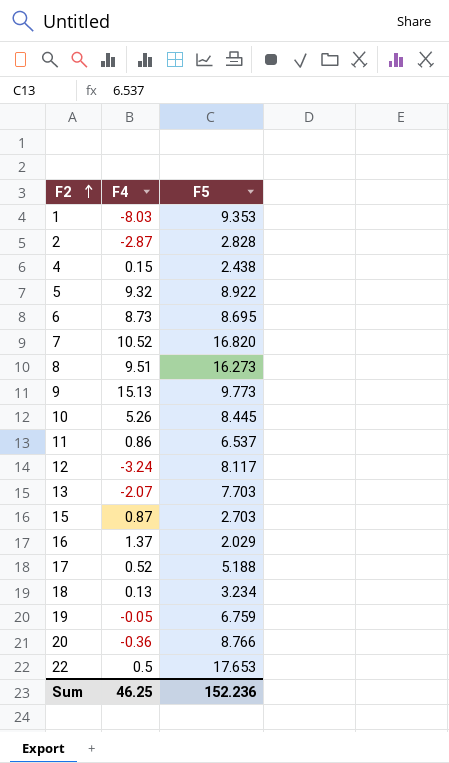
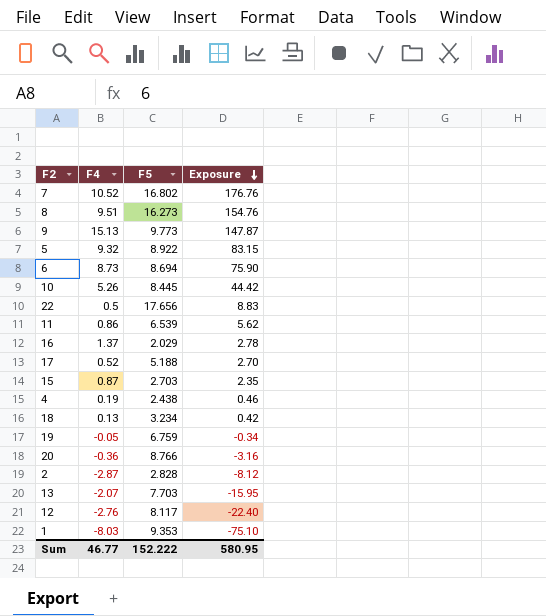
row order: F2 ascending -> Exposure descending
column Exposure | formula: none -> [F4] * [F5]
7 | F5: 16.820 -> 16.802
6 | F5: 8.695 -> 8.694
22 | F5: 17.653 -> 17.656
11 | F5: 6.537 -> 6.539
4 | F4: 0.15 -> 0.19
12 | F4: -3.24 -> -2.76
Sum | F4: 46.25 -> 46.77
Sum | F5: 152.236 -> 152.222

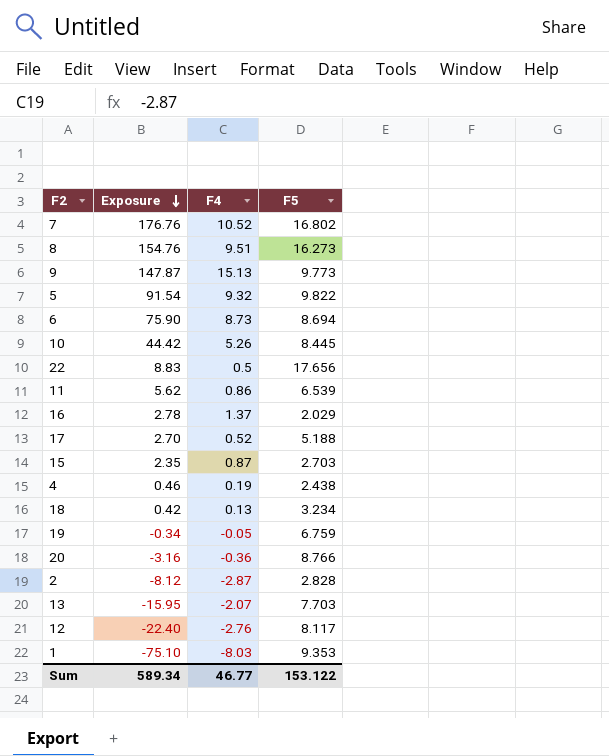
column Exposure | position: 4 -> 2
5 | Exposure: 83.15 -> 91.54
5 | F5: 8.922 -> 9.822
Sum | Exposure: 580.95 -> 589.34
Sum | F5: 152.222 -> 153.122

